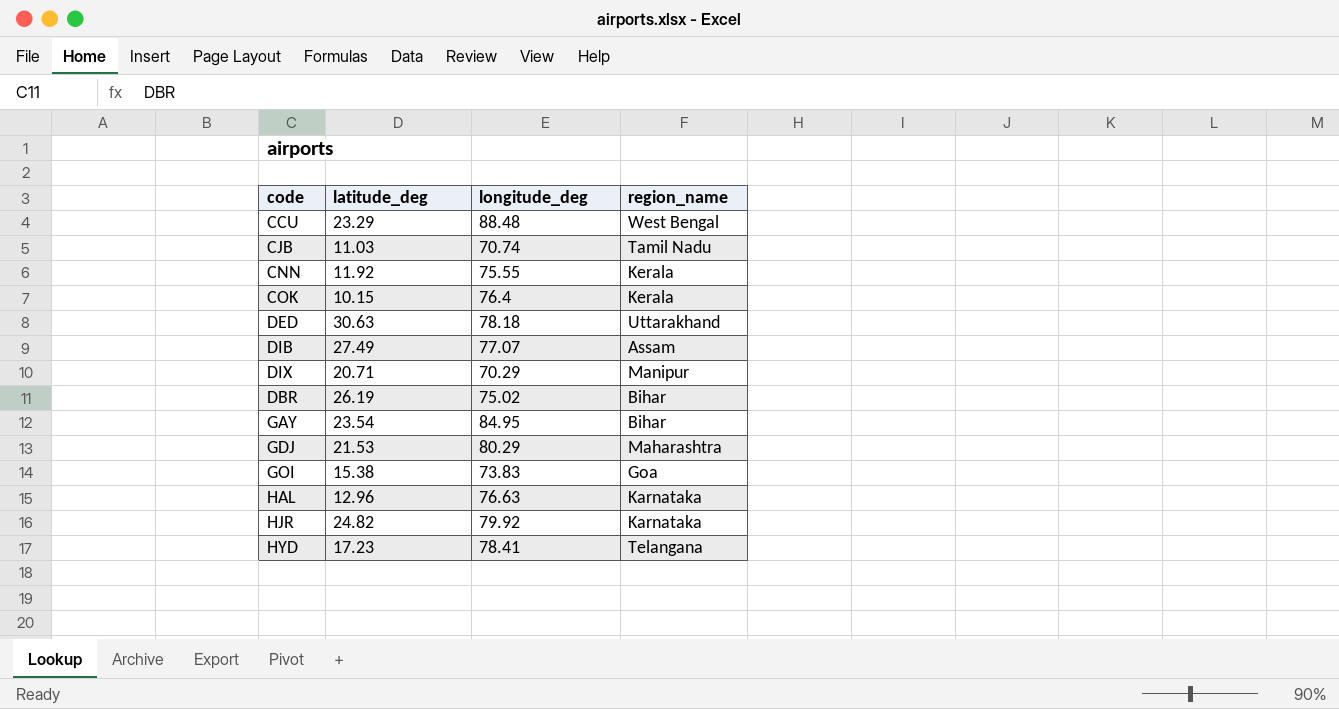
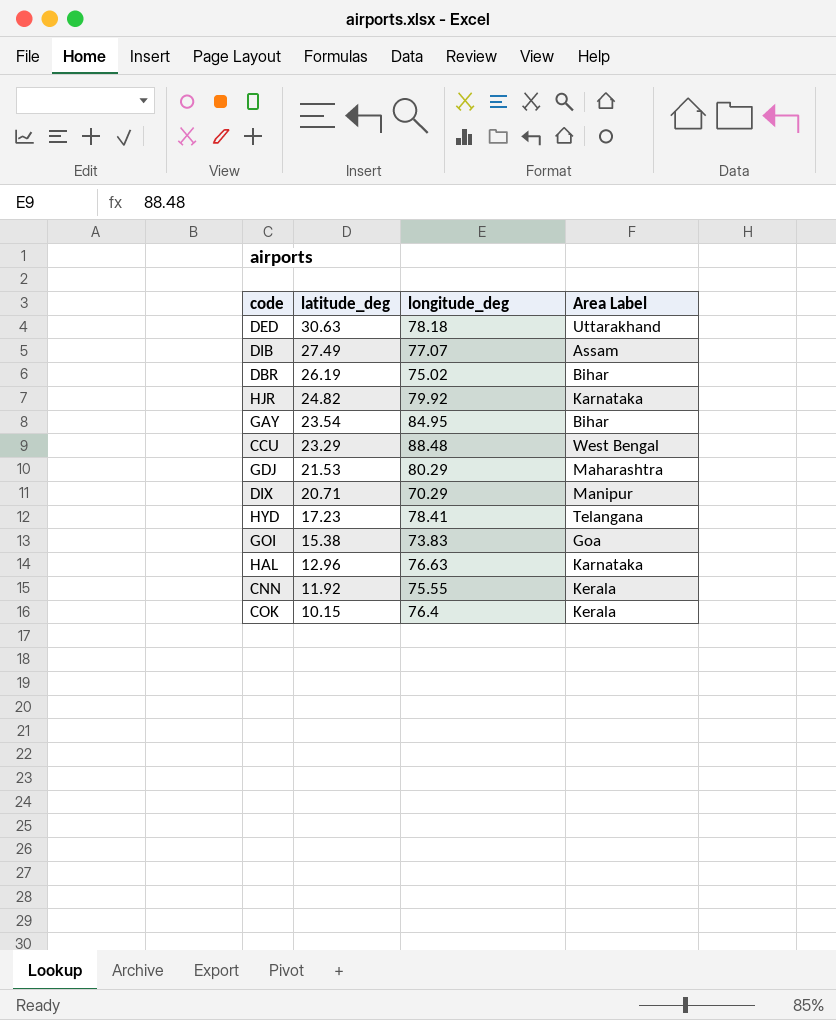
row order: none -> latitude_deg descending
column name: region_name -> Area Label
row CJB: 11.03 | 70.74 | Tamil Nadu -> none

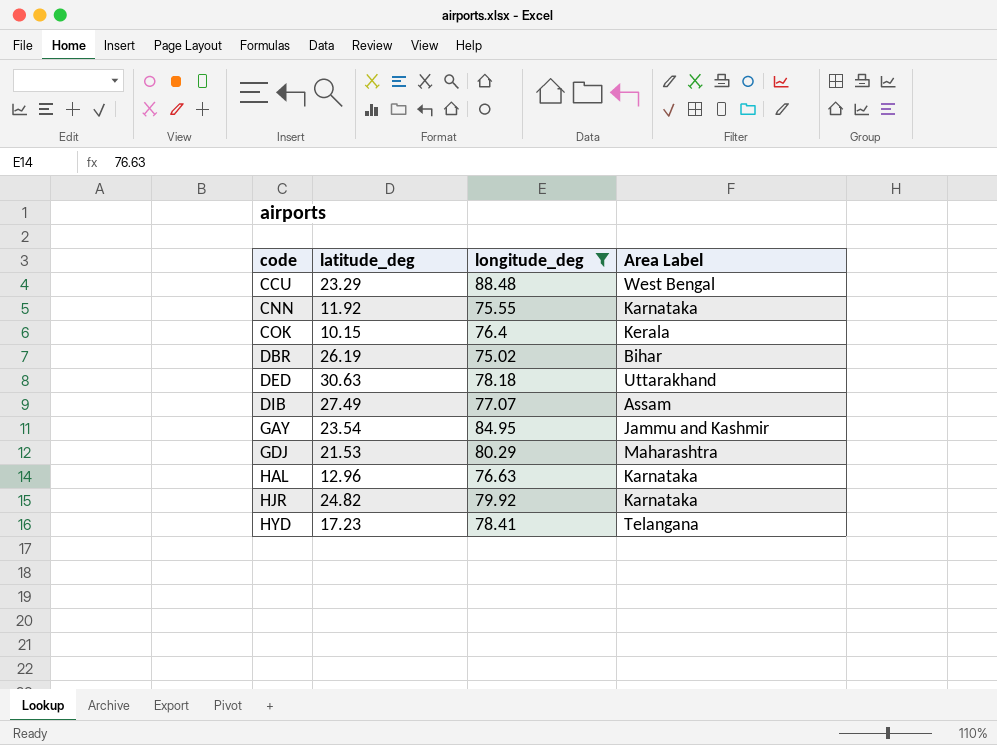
filter: none -> longitude_deg >= 75.02
row order: latitude_deg descending -> code ascending
CNN | Area Label: Kerala -> Karnataka
GAY | Area Label: Bihar -> Jammu and Kashmir

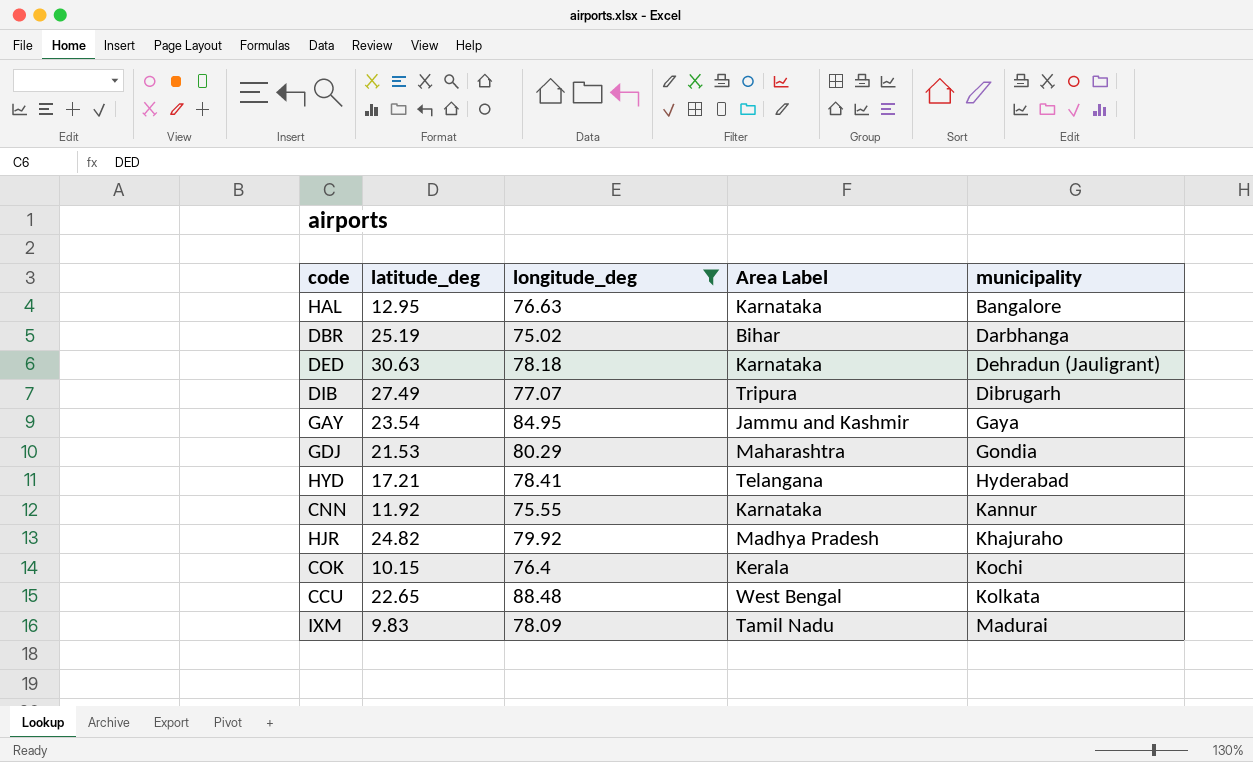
row order: code ascending -> municipality ascending
column municipality | position: none -> 5
HAL | latitude_deg: 12.96 -> 12.95
DBR | latitude_deg: 26.19 -> 25.19
DED | Area Label: Uttarakhand -> Karnataka
DIB | Area Label: Assam -> Tripura
HYD | latitude_deg: 17.23 -> 17.21
HJR | Area Label: Karnataka -> Madhya Pradesh
CCU | latitude_deg: 23.29 -> 22.65
row IXM: none -> 9.83 | 78.09 | Tamil Nadu | Madurai

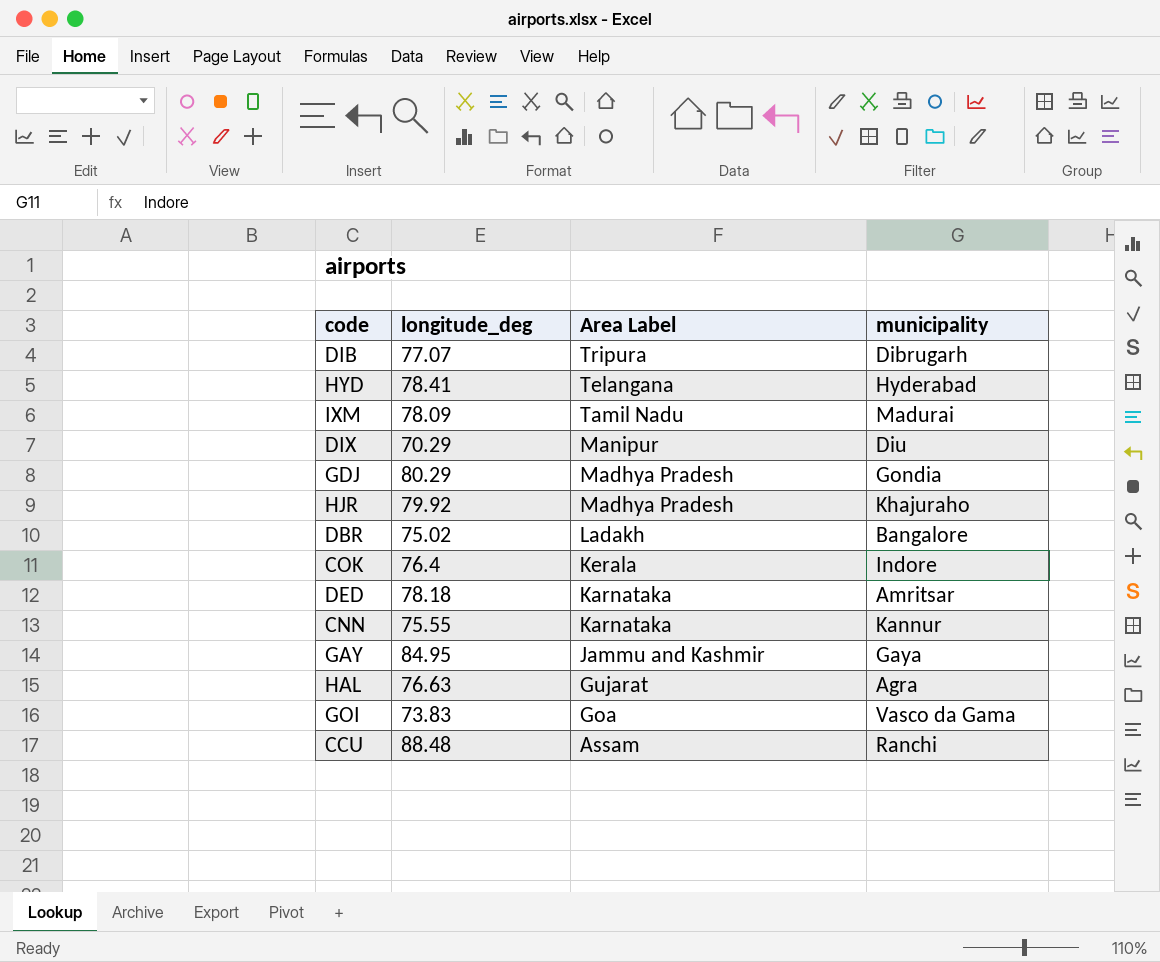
filter: longitude_deg >= 75.02 -> none
row order: municipality ascending -> Area Label descending
column latitude_deg | position: 2 -> none
GDJ | Area Label: Maharashtra -> Madhya Pradesh
DBR | Area Label: Bihar -> Ladakh
DBR | municipality: Darbhanga -> Bangalore
COK | municipality: Kochi -> Indore
DED | municipality: Dehradun (Jauligrant) -> Amritsar
HAL | Area Label: Karnataka -> Gujarat
HAL | municipality: Bangalore -> Agra
CCU | Area Label: West Bengal -> Assam
CCU | municipality: Kolkata -> Ranchi

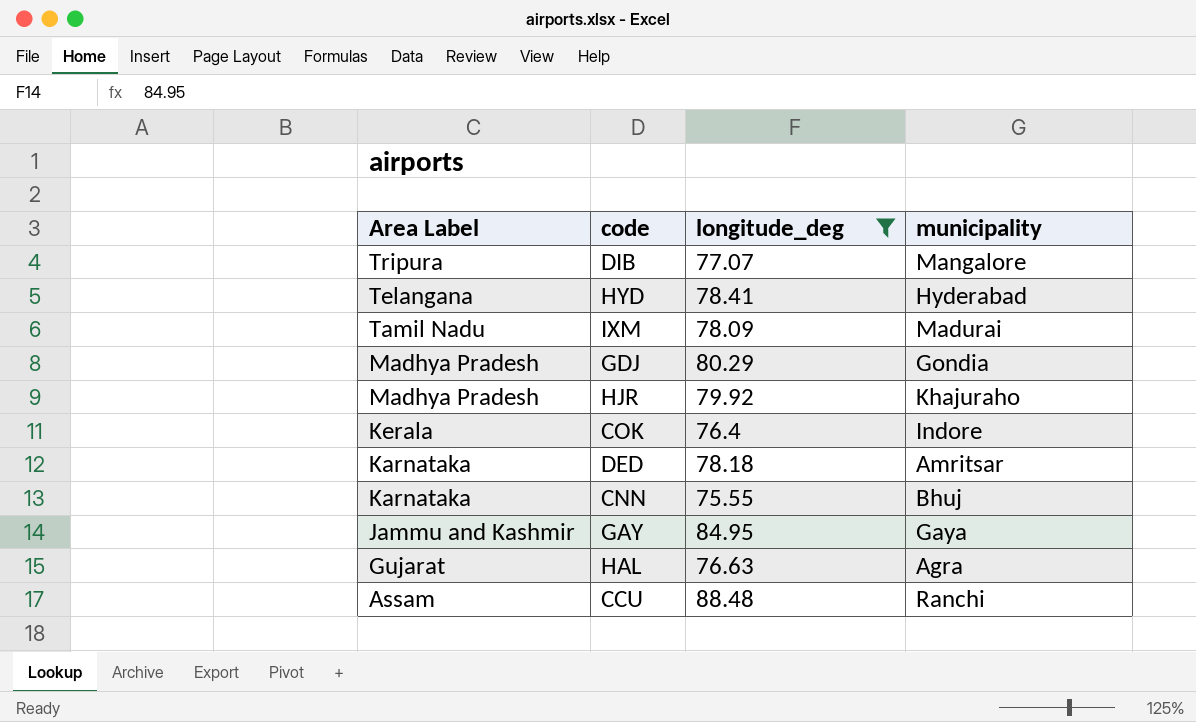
filter: none -> longitude_deg >= 75.55
column Area Label | position: 3 -> 1
DIB | municipality: Dibrugarh -> Mangalore
CNN | municipality: Kannur -> Bhuj

